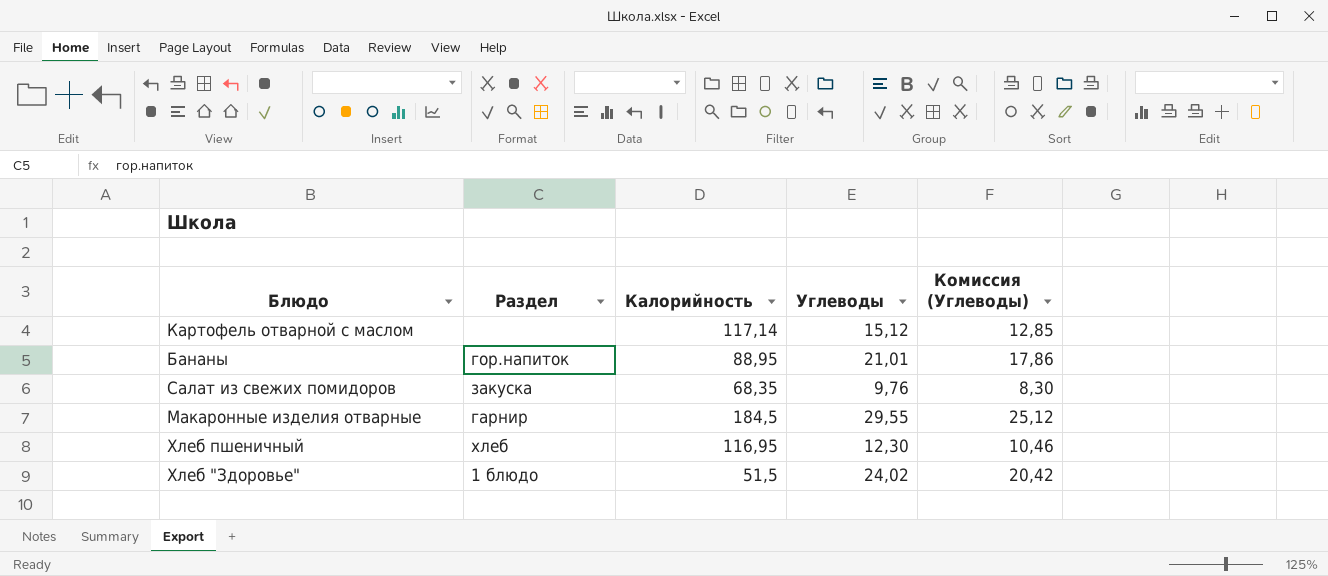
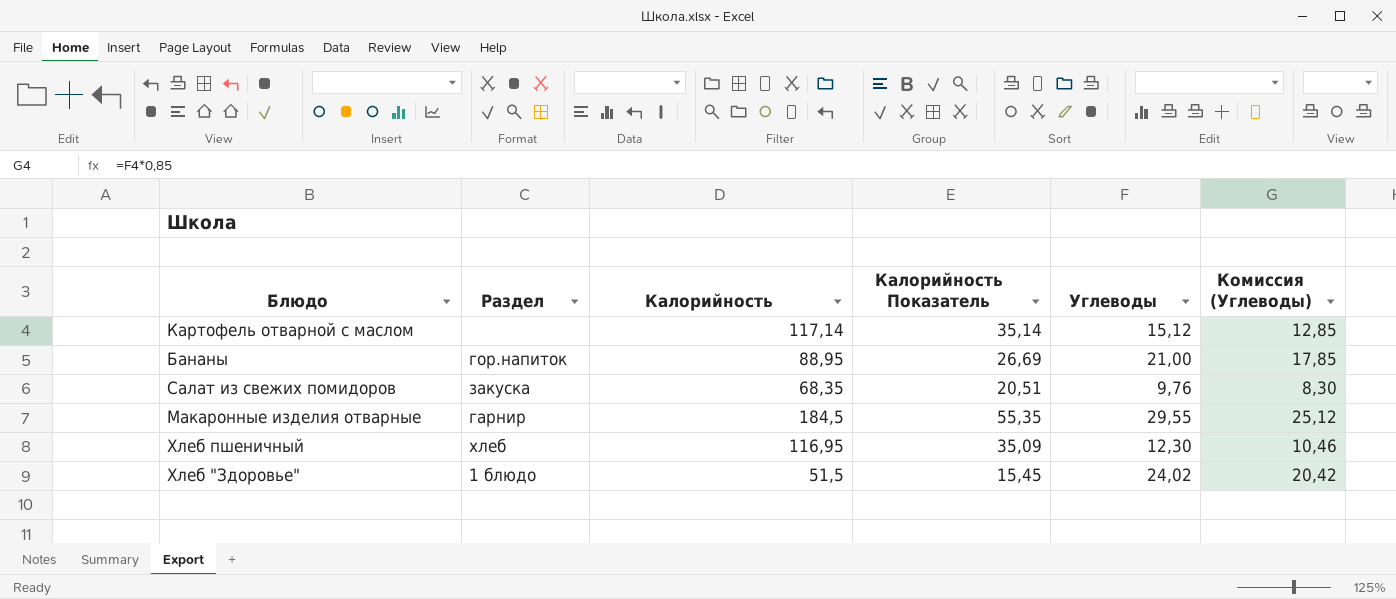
column Калорийность Показатель | formula: none -> [Калорийность] * 0,3
Бананы | Углеводы: 21,01 -> 21,00
Бананы | Комиссия (Углеводы): 17,86 -> 17,85

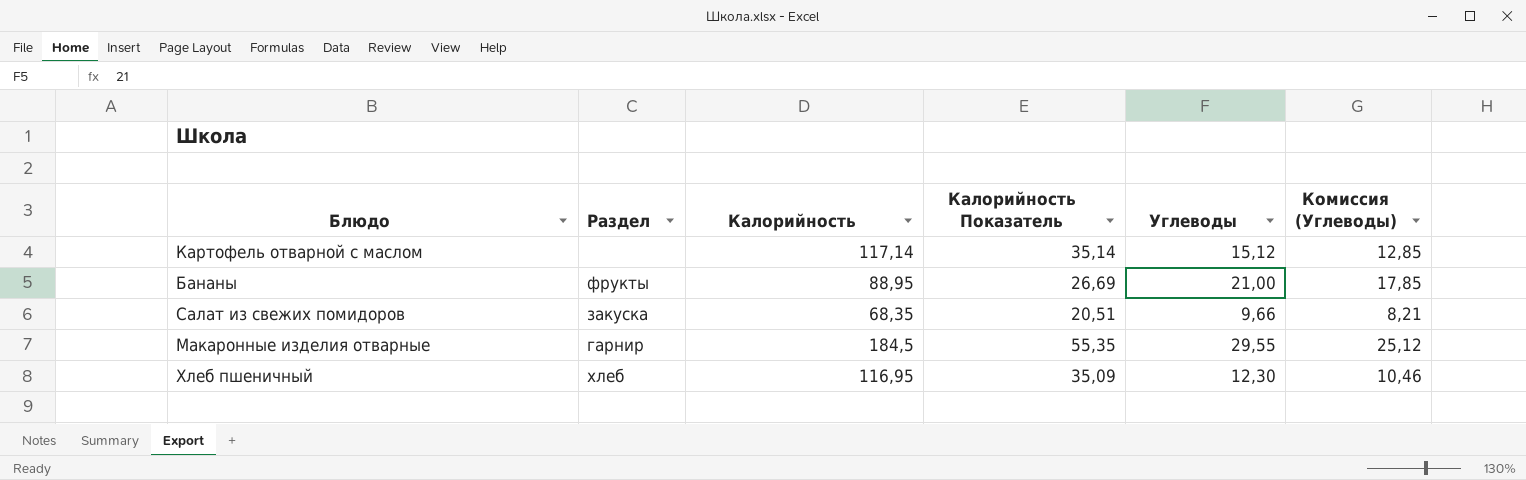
row Хлеб "Здоровье": 1 блюдо | 51,5 | 15,45 | 24,02 | 20,42 -> none
Бананы | Раздел: гор.напиток -> фрукты
Салат из свежих помидоров | Углеводы: 9,76 -> 9,66
Салат из свежих помидоров | Комиссия (Углеводы): 8,30 -> 8,21

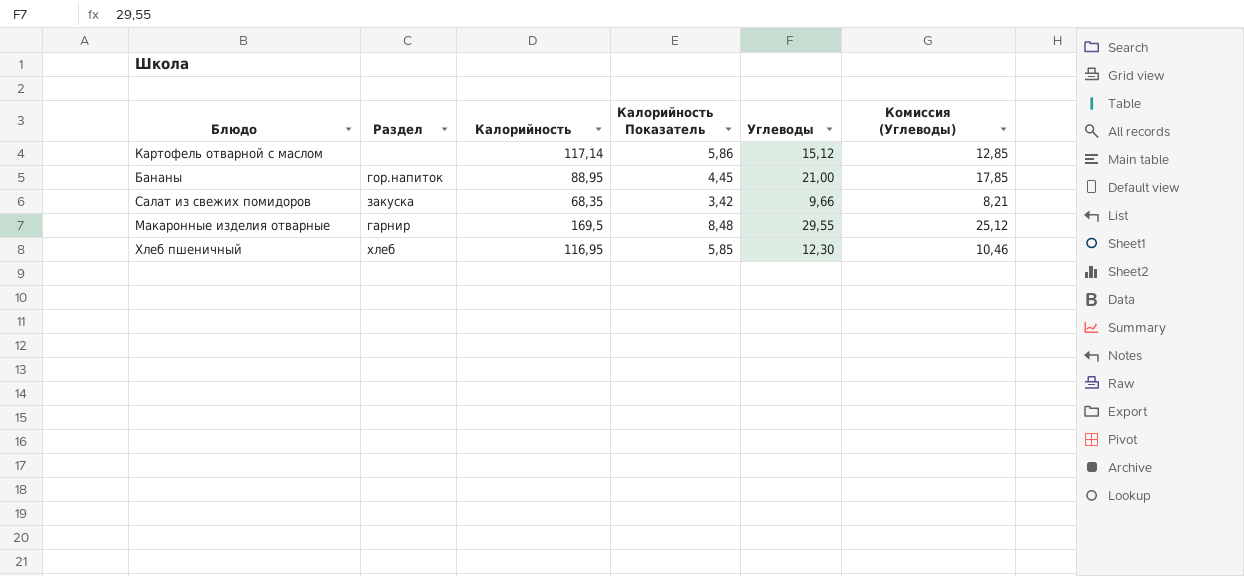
column Калорийность Показатель | formula: [Калорийность] * 0,3 -> [Калорийность] * 0,05
Бананы | Раздел: фрукты -> гор.напиток
Макаронные изделия отварные | Калорийность: 184,5 -> 169,5

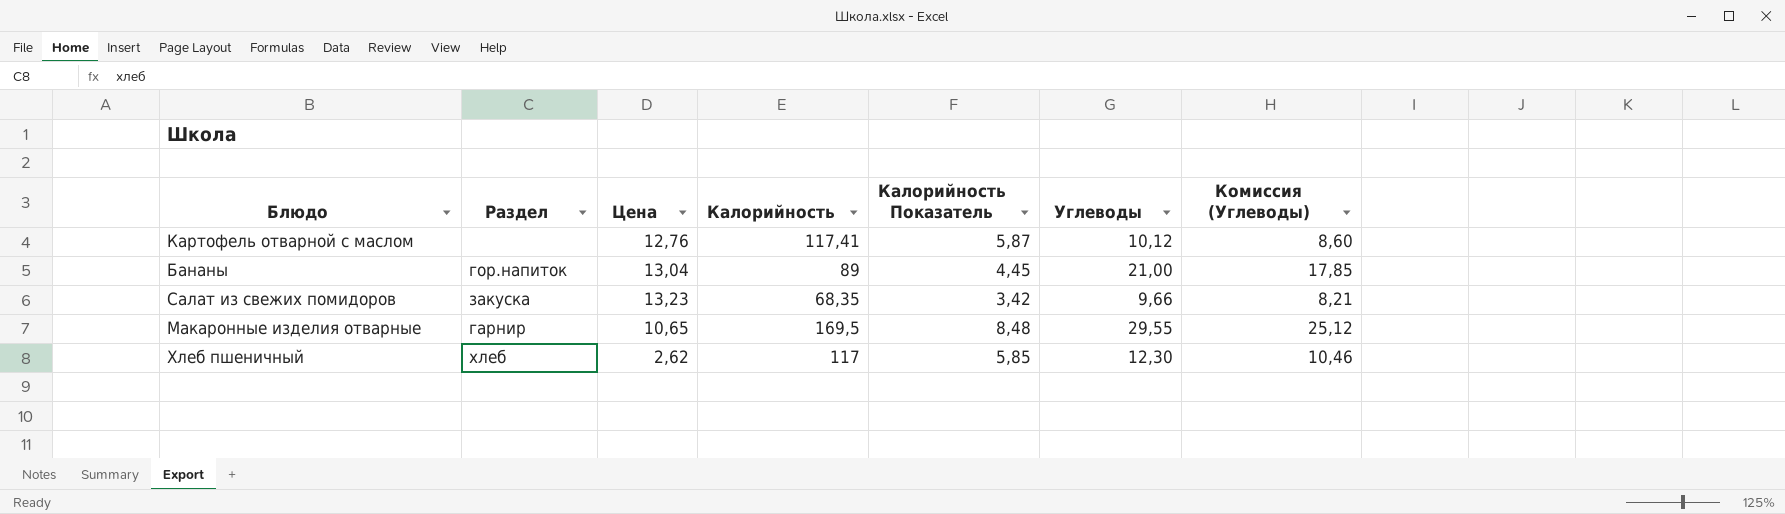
column Цена | position: none -> 3
Картофель отварной с маслом | Калорийность: 117,14 -> 117,41
Картофель отварной с маслом | Калорийность Показатель: 5,86 -> 5,87
Картофель отварной с маслом | Углеводы: 15,12 -> 10,12
Картофель отварной с маслом | Комиссия (Углеводы): 12,85 -> 8,60
Бананы | Калорийность: 88,95 -> 89
Хлеб пшеничный | Калорийность: 116,95 -> 117

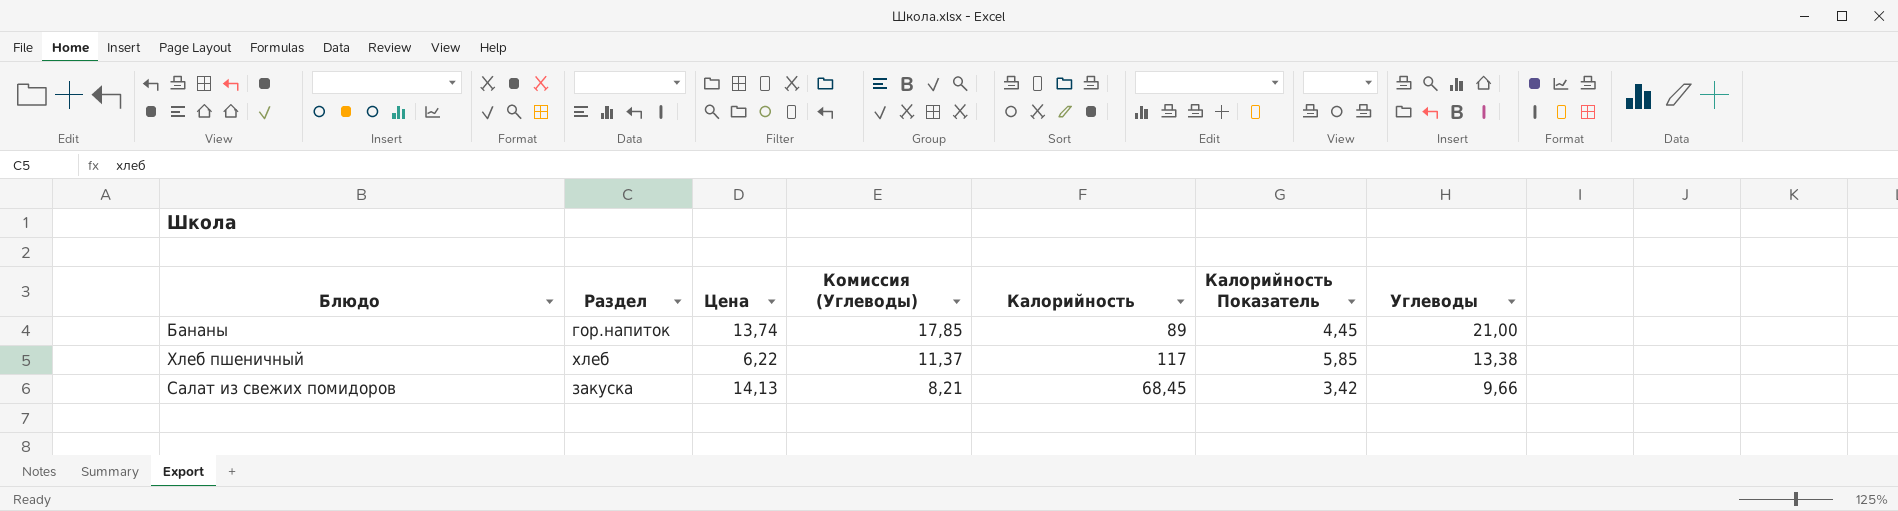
row order: none -> Комиссия (Углеводы) descending
column Комиссия (Углеводы) | position: 7 -> 4
row Картофель отварной с маслом: none | 12,76 | 117,41 | 5,87 | 10,12 | 8,60 -> none
row Макаронные изделия отварные: гарнир | 10,65 | 169,5 | 8,48 | 29,55 | 25,12 -> none
Бананы | Цена: 13,04 -> 13,74
Хлеб пшеничный | Цена: 2,62 -> 6,22
Хлеб пшеничный | Комиссия (Углеводы): 10,46 -> 11,37
Хлеб пшеничный | Углеводы: 12,30 -> 13,38
Салат из свежих помидоров | Цена: 13,23 -> 14,13
Салат из свежих помидоров | Калорийность: 68,35 -> 68,45

